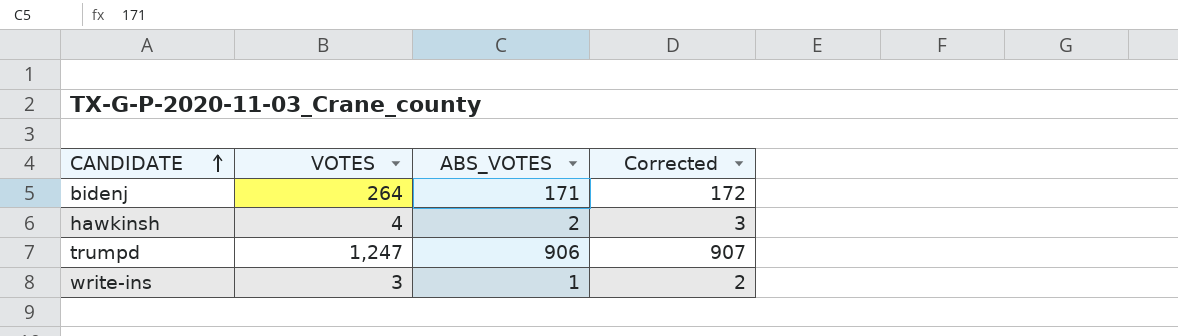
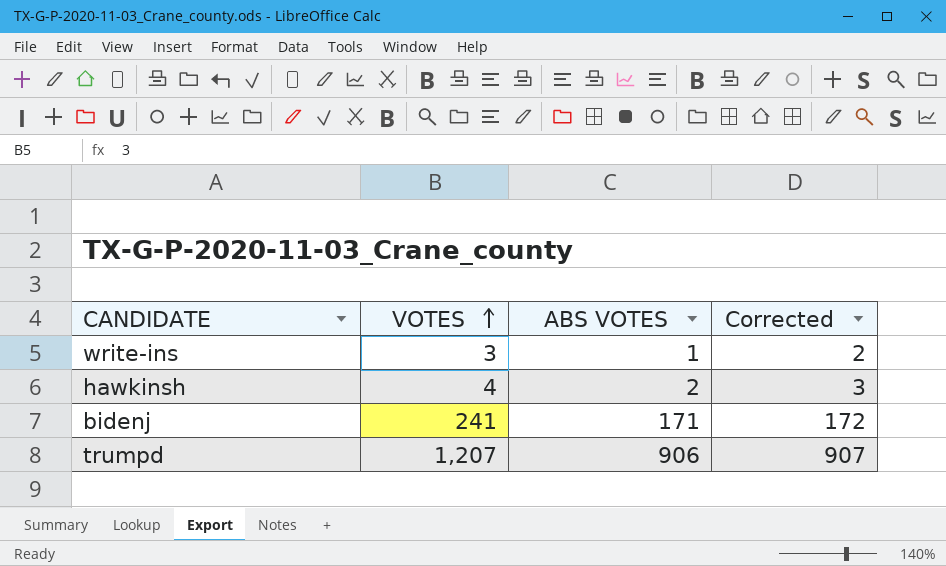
row order: CANDIDATE ascending -> VOTES ascending
column name: ABS_VOTES -> ABS VOTES
bidenj | VOTES: 264 -> 241
trumpd | VOTES: 1,247 -> 1,207

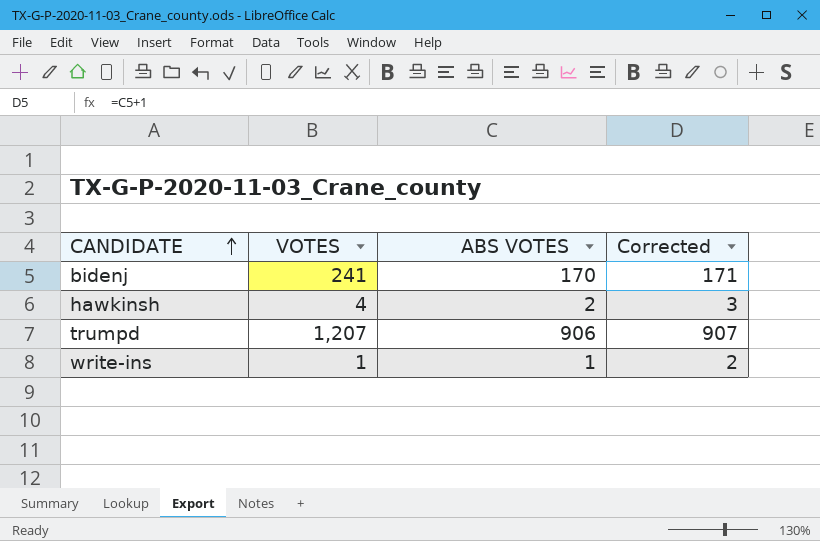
row order: VOTES ascending -> CANDIDATE ascending
bidenj | ABS VOTES: 171 -> 170
bidenj | Corrected: 172 -> 171
write-ins | VOTES: 3 -> 1

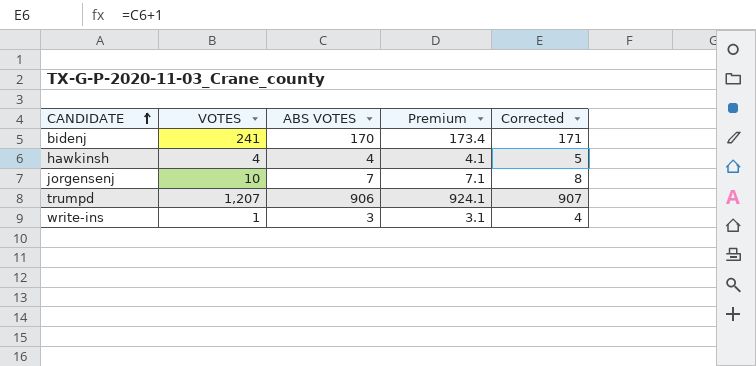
column Premium | formula: none -> [ABS VOTES] * 1.02
hawkinsh | ABS VOTES: 2 -> 4
hawkinsh | Corrected: 3 -> 5
row jorgensenj: none -> 10 | 7 | 7.1 | 8
write-ins | ABS VOTES: 1 -> 3
write-ins | Corrected: 2 -> 4

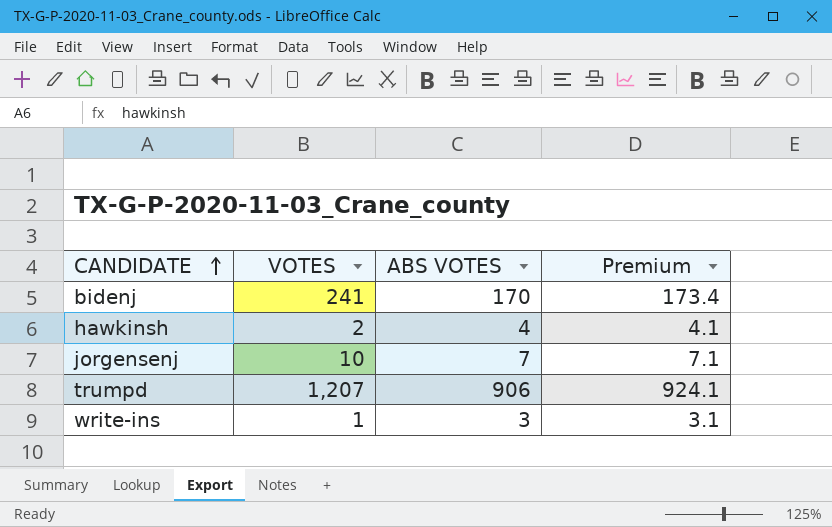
column Corrected | formula: [ABS VOTES] + 1 -> none
hawkinsh | VOTES: 4 -> 2

